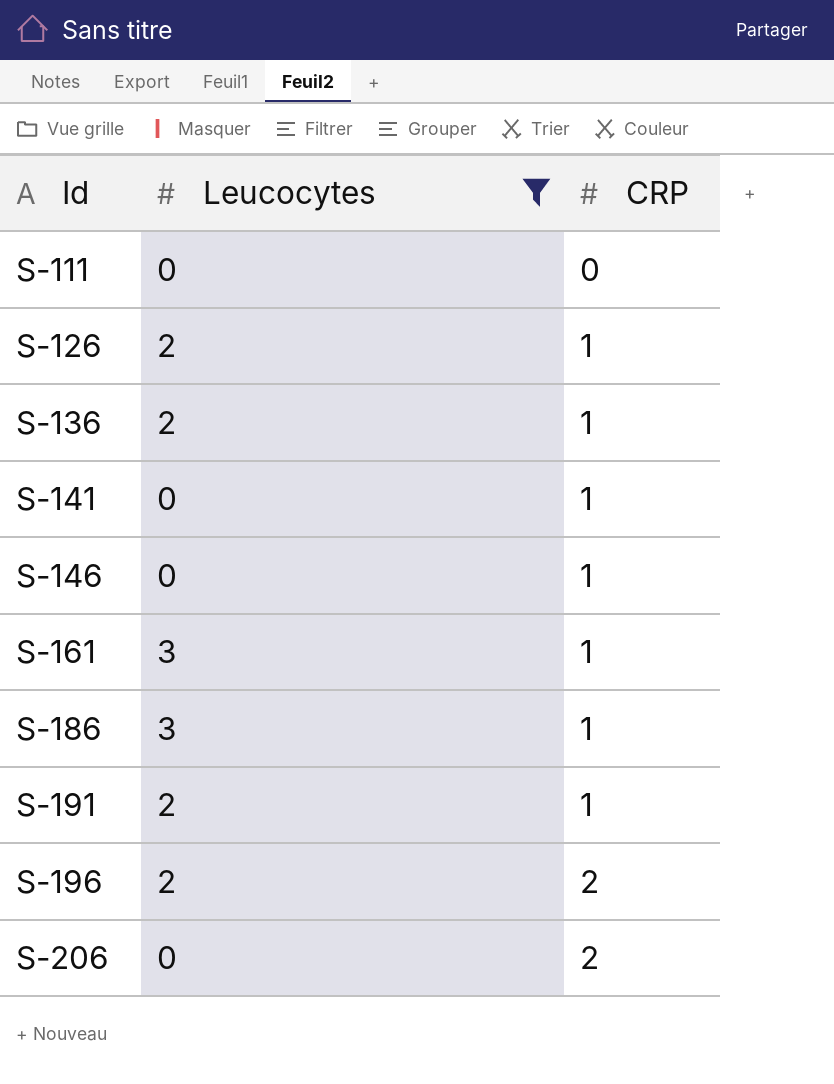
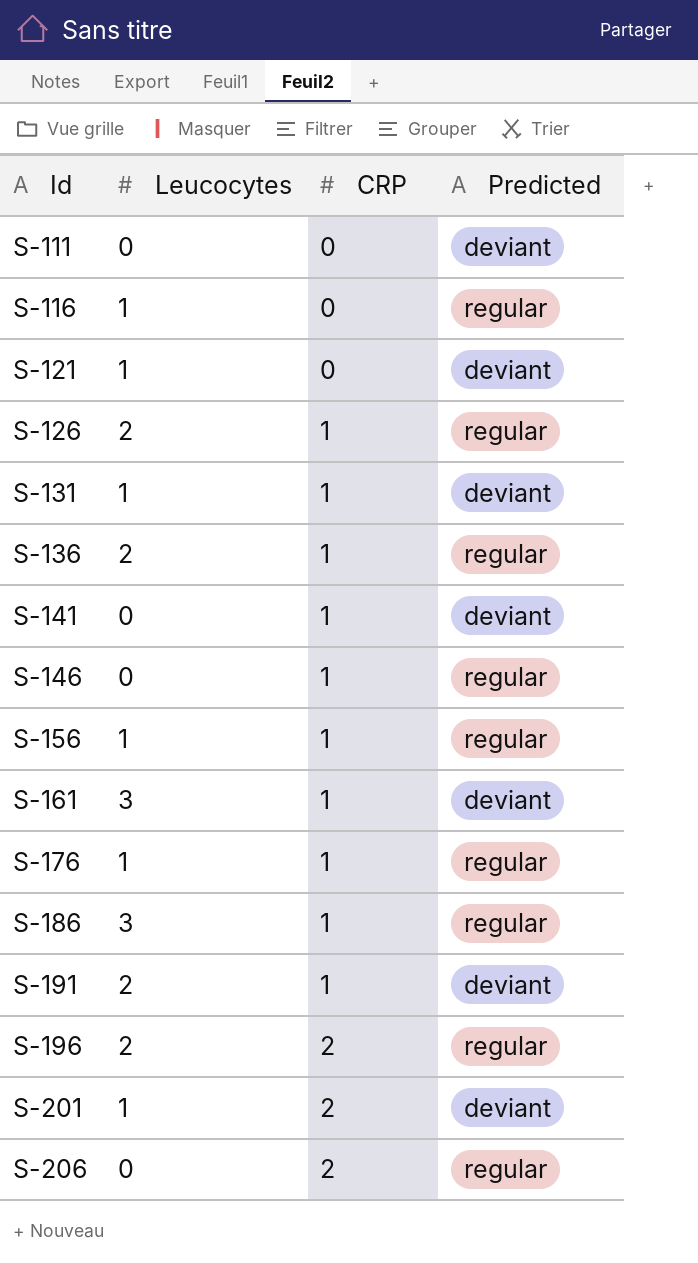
filter: Leucocytes != 1 -> none
column Predicted | position: none -> 4

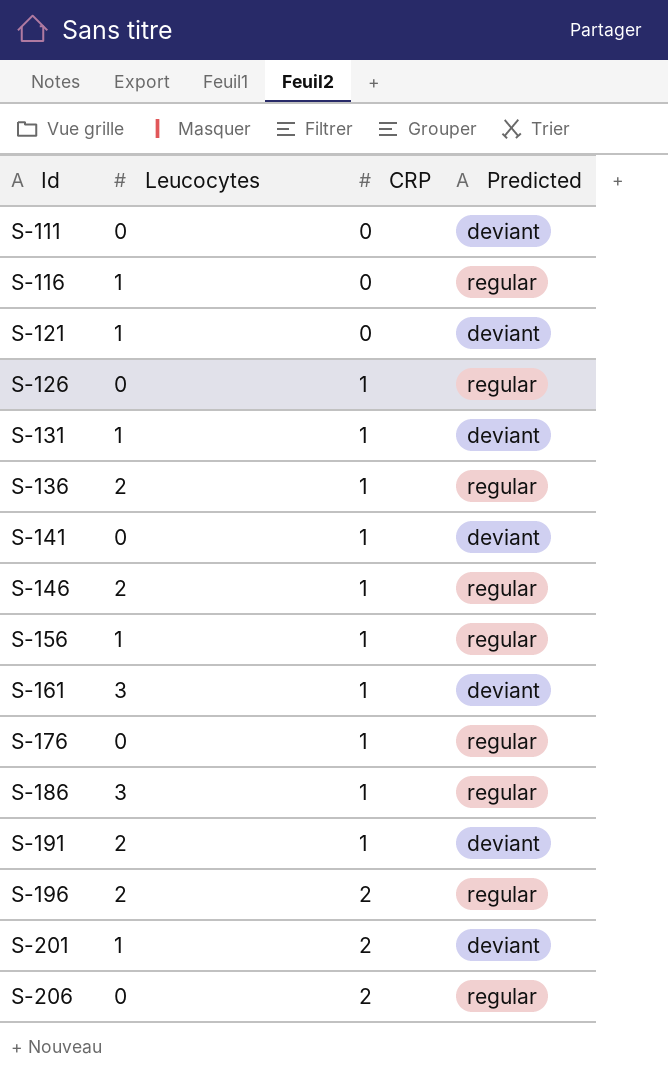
S-126 | Leucocytes: 2 -> 0
S-146 | Leucocytes: 0 -> 2
S-176 | Leucocytes: 1 -> 0

